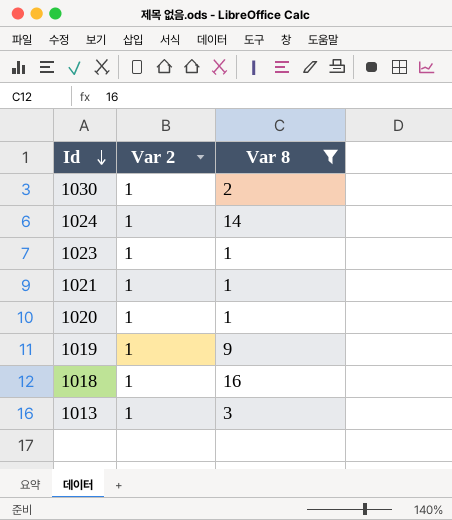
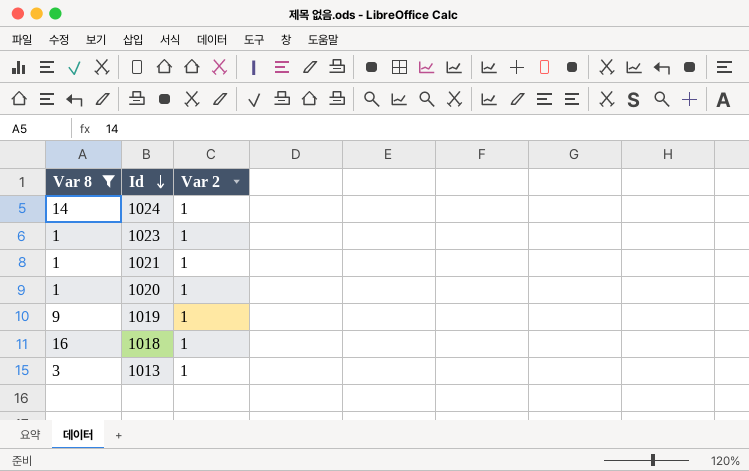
column Var 8 | position: 3 -> 1
row 1030: 1 | 2 -> none

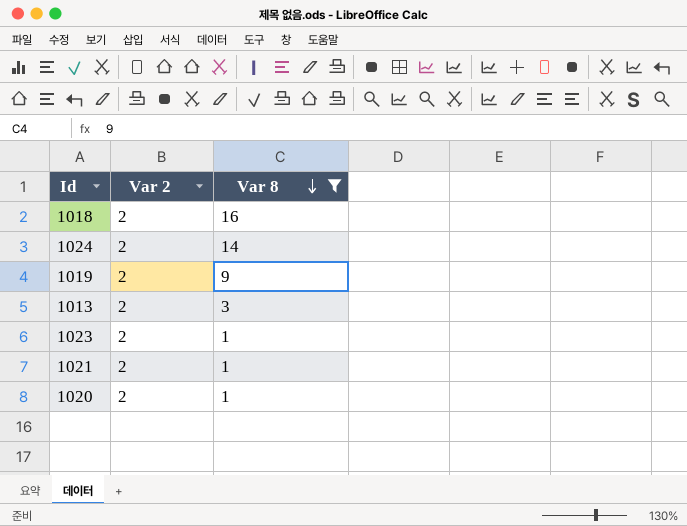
row order: Id descending -> Var 8 descending
column Var 8 | position: 1 -> 3
1018 | Var 2: 1 -> 2
1024 | Var 2: 1 -> 2
1019 | Var 2: 1 -> 2
1013 | Var 2: 1 -> 2
1023 | Var 2: 1 -> 2
1021 | Var 2: 1 -> 2
1020 | Var 2: 1 -> 2

